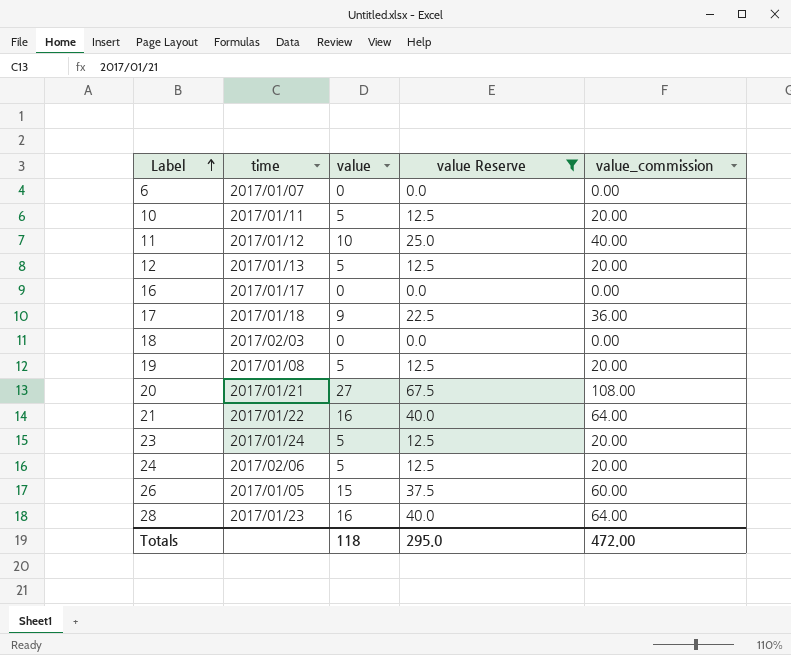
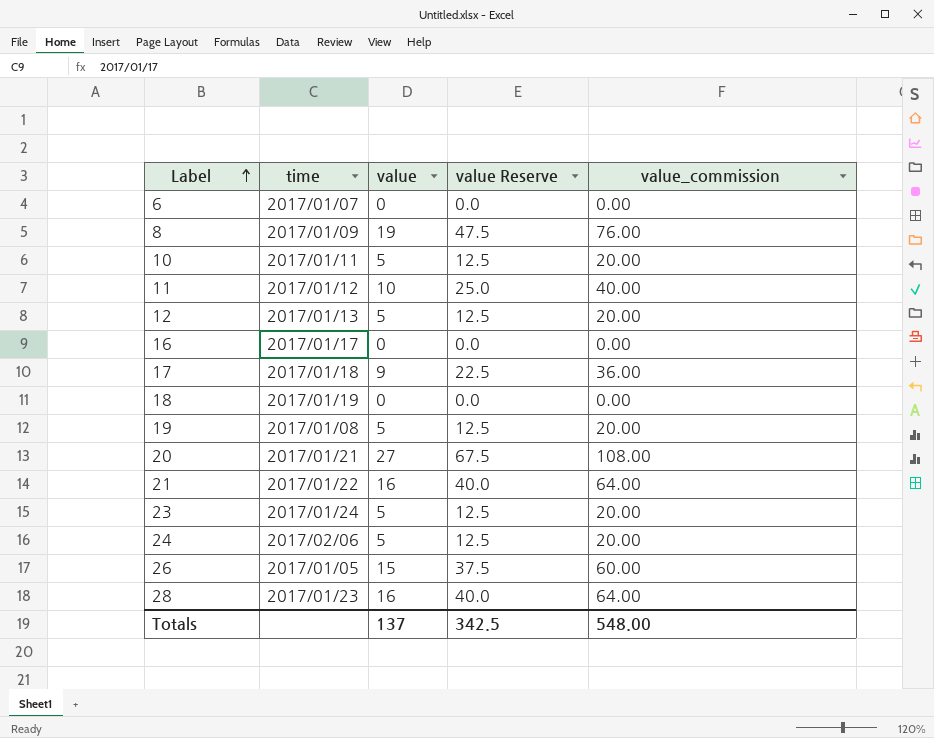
filter: value Reserve != 47.5 -> none
18 | time: 2017/02/03 -> 2017/01/19
Totals | value: 118 -> 137
Totals | value Reserve: 295.0 -> 342.5
Totals | value_commission: 472.00 -> 548.00

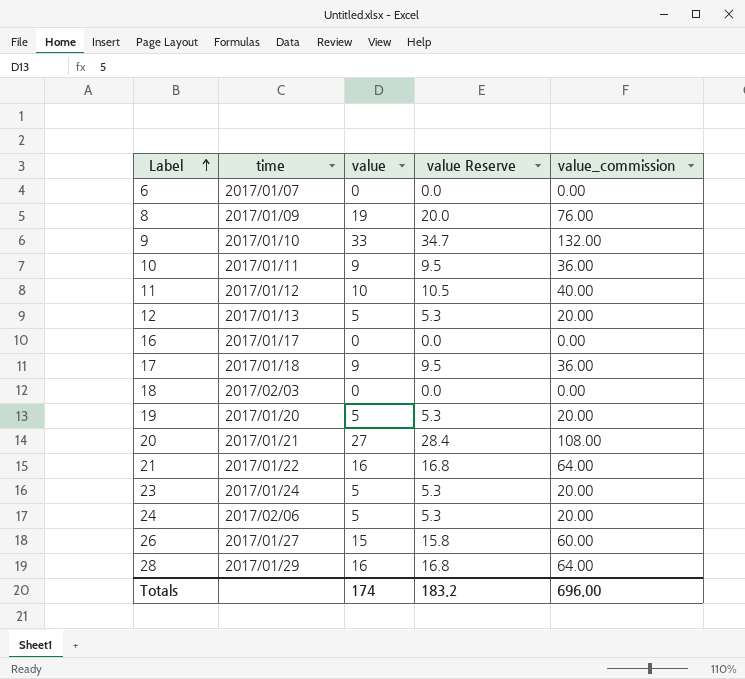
column value Reserve | formula: [value] * 2.5 -> [value] * 1.05
row 9: none -> 2017/01/10 | 33 | 34.7 | 132.00
10 | value: 5 -> 9
10 | value_commission: 20.00 -> 36.00
18 | time: 2017/01/19 -> 2017/02/03
19 | time: 2017/01/08 -> 2017/01/20
26 | time: 2017/01/05 -> 2017/01/27
28 | time: 2017/01/23 -> 2017/01/29
Totals | value: 137 -> 174
Totals | value Reserve: 342.5 -> 183.2
Totals | value_commission: 548.00 -> 696.00

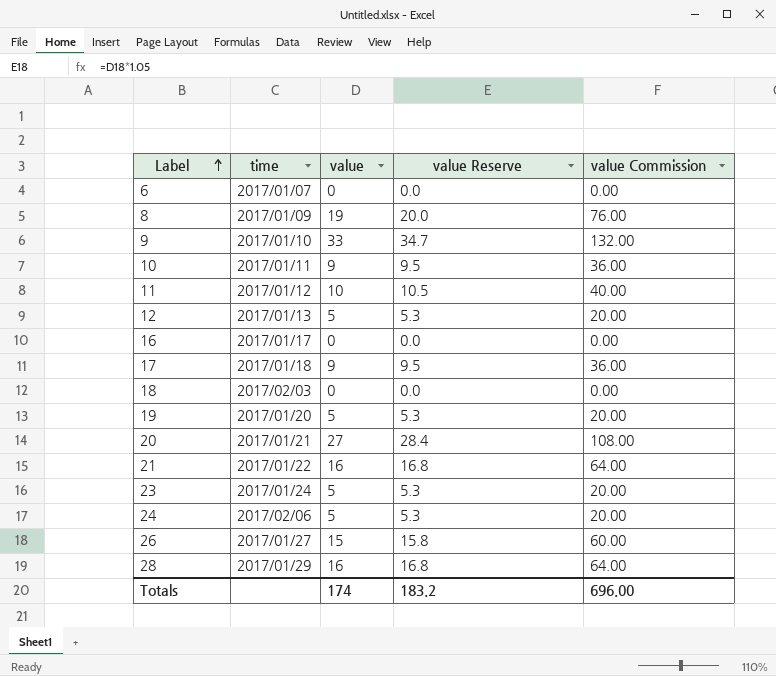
column name: value_commission -> value Commission

